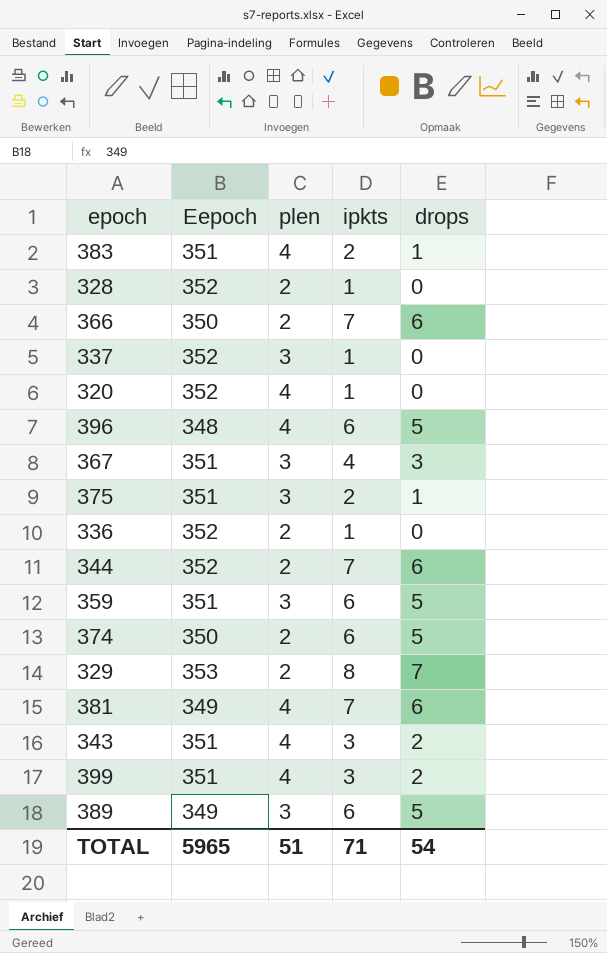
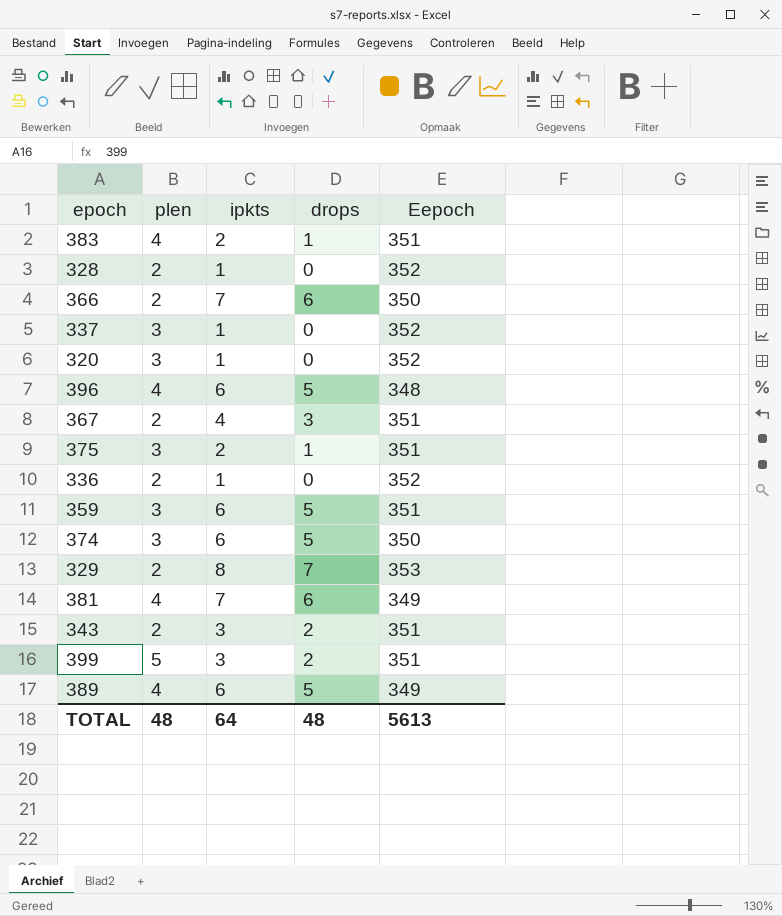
column Eepoch | position: 2 -> 5
row 344: 352 | 2 | 7 | 6 -> none
320 | plen: 4 -> 3
367 | plen: 3 -> 2
374 | plen: 2 -> 3
343 | plen: 4 -> 2
399 | plen: 4 -> 5
389 | plen: 3 -> 4
TOTAL | plen: 51 -> 48
TOTAL | ipkts: 71 -> 64
TOTAL | drops: 54 -> 48
TOTAL | Eepoch: 5965 -> 5613

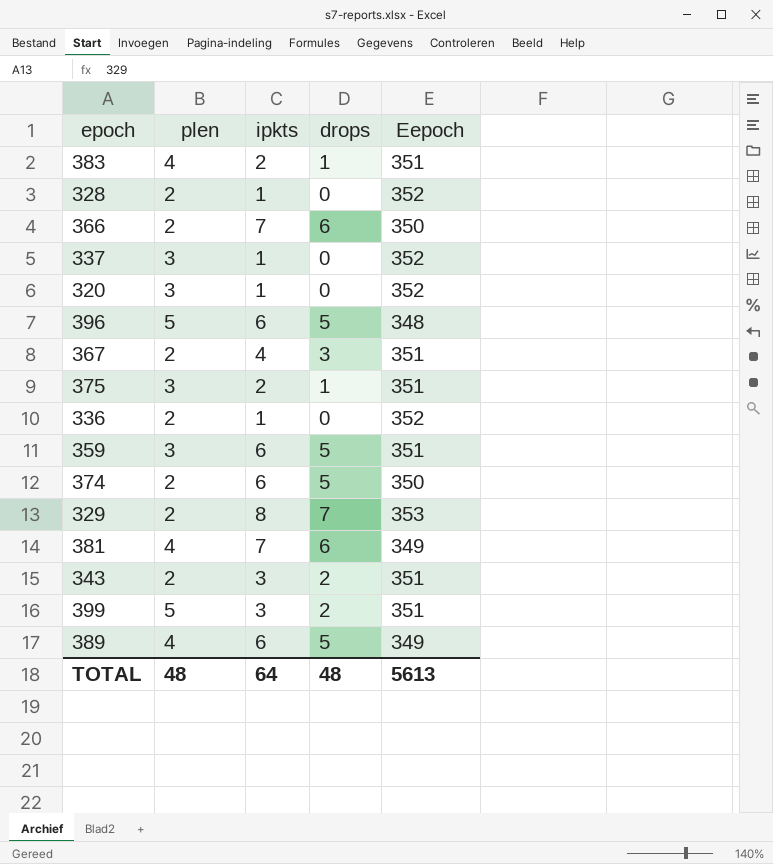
396 | plen: 4 -> 5
374 | plen: 3 -> 2

